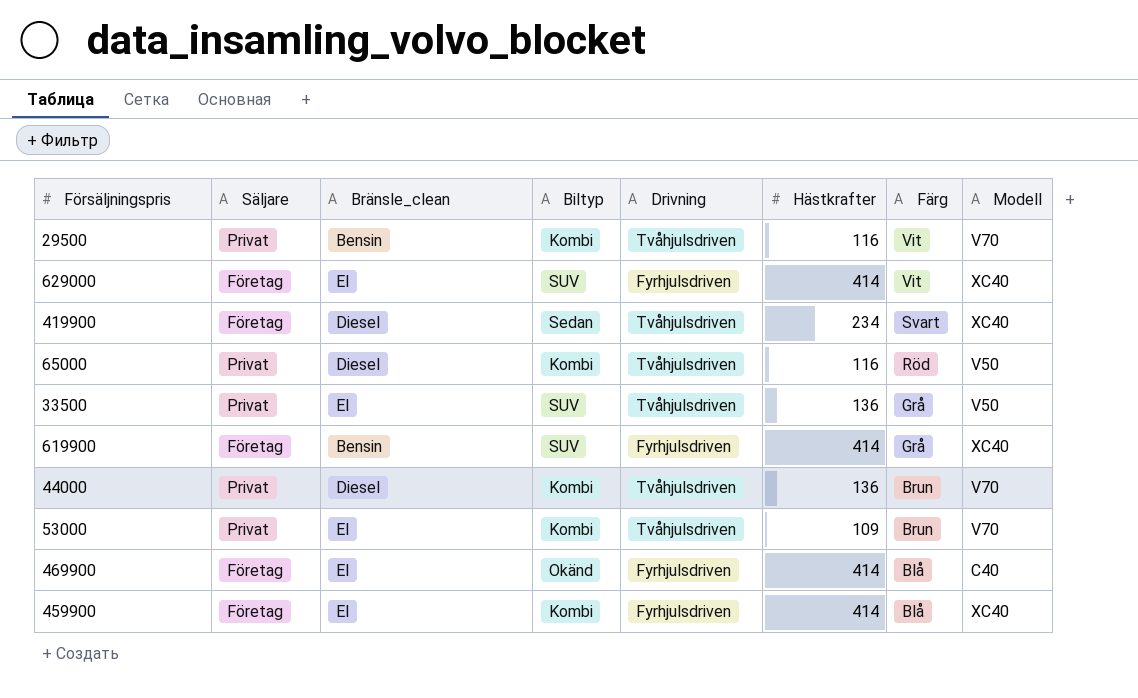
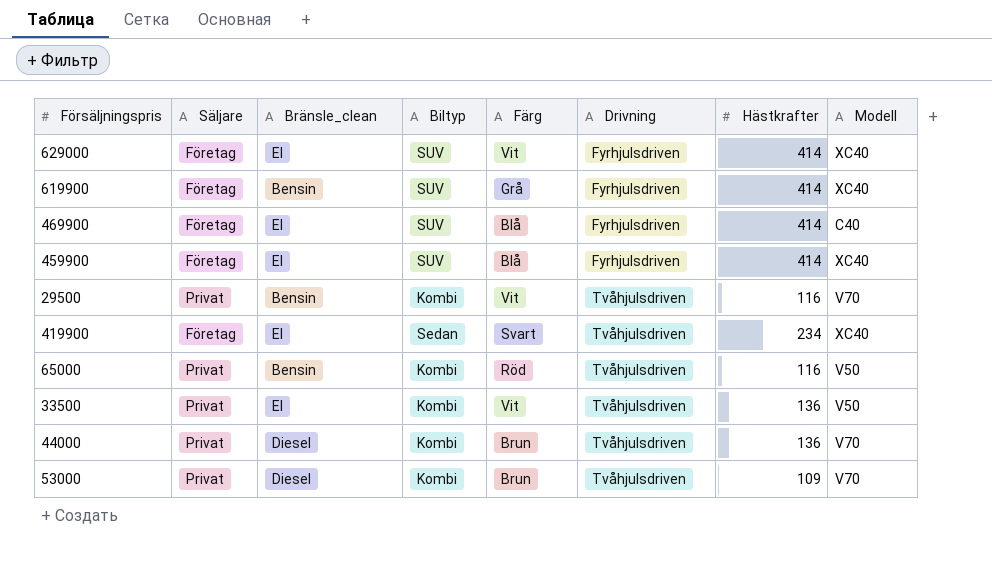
row order: Färg descending -> Drivning ascending
column Färg | position: 7 -> 5
469900 | Biltyp: Okänd -> SUV
459900 | Biltyp: Kombi -> SUV
419900 | Bränsle_clean: Diesel -> El
65000 | Bränsle_clean: Diesel -> Bensin
33500 | Biltyp: SUV -> Kombi
33500 | Färg: Grå -> Vit
53000 | Bränsle_clean: El -> Diesel

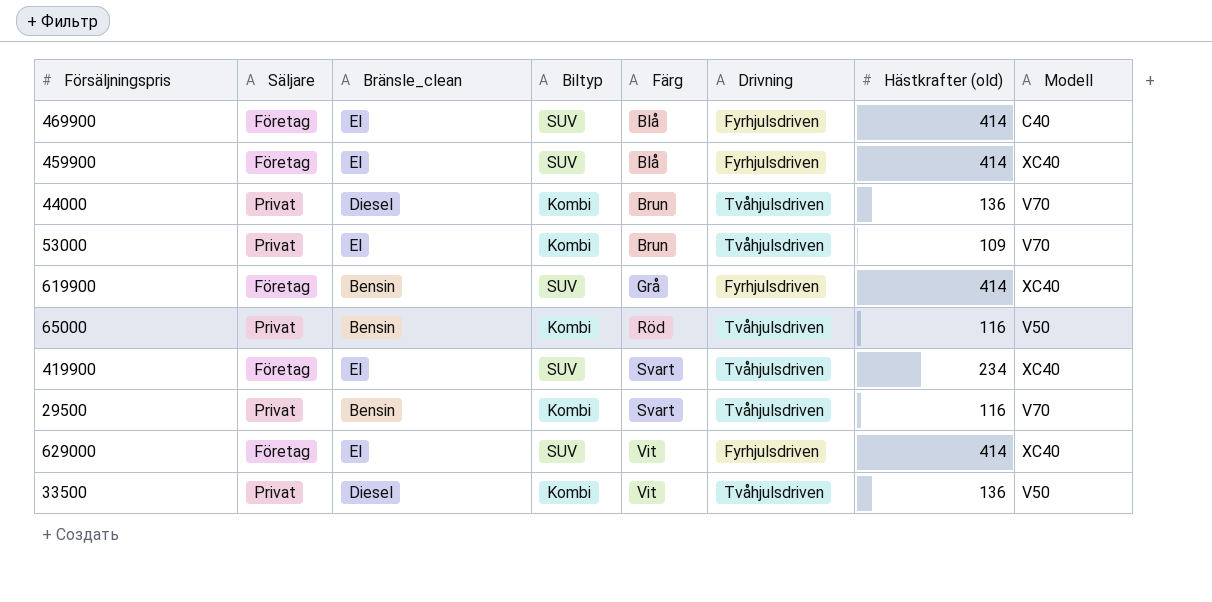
row order: Drivning ascending -> Färg ascending
column name: Hästkrafter -> Hästkrafter (old)
53000 | Bränsle_clean: Diesel -> El
419900 | Biltyp: Sedan -> SUV
29500 | Färg: Vit -> Svart
33500 | Bränsle_clean: El -> Diesel

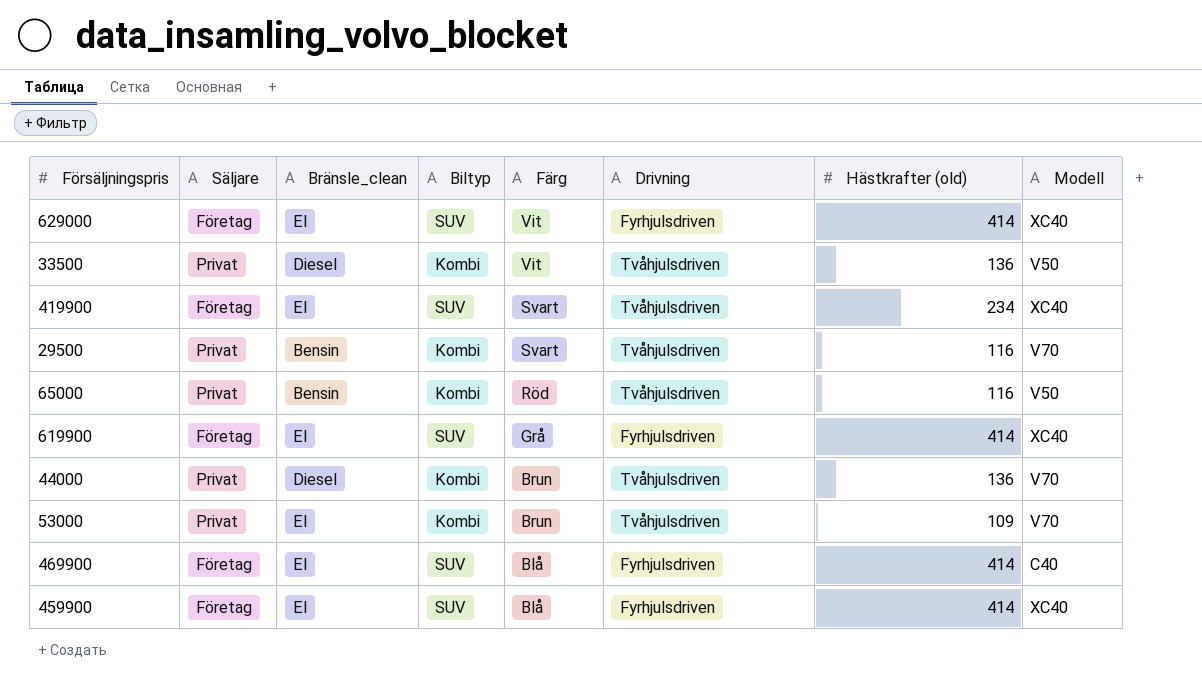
row order: Färg ascending -> Färg descending
619900 | Bränsle_clean: Bensin -> El

